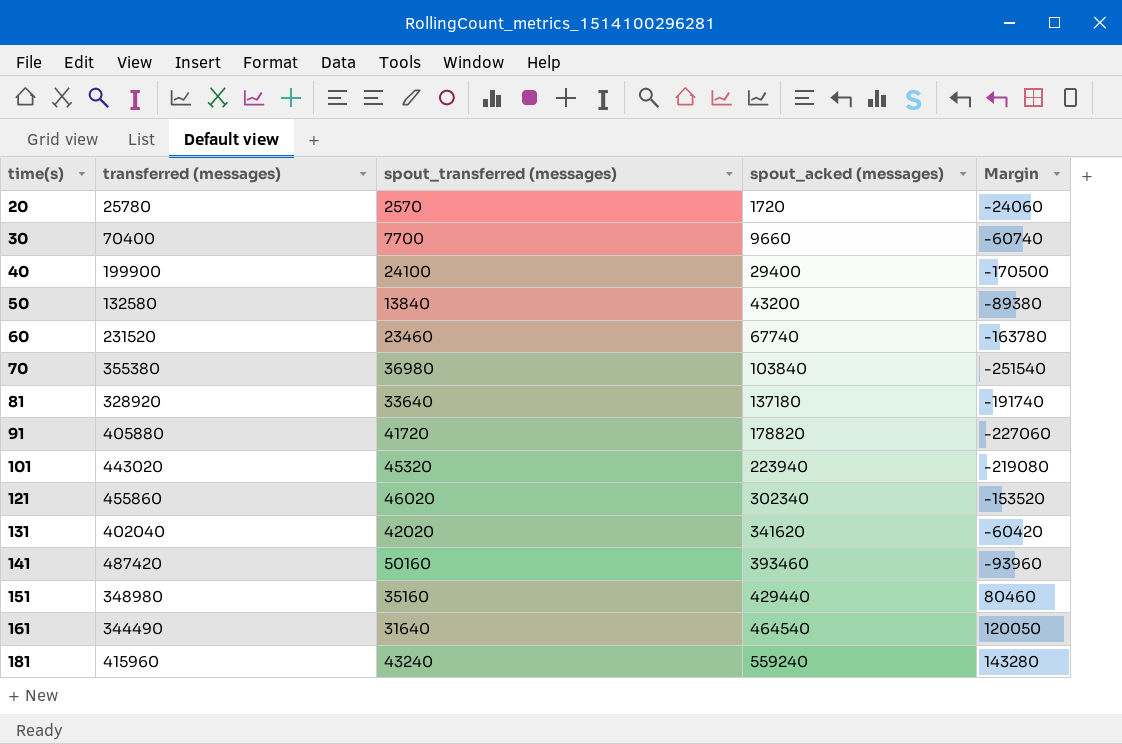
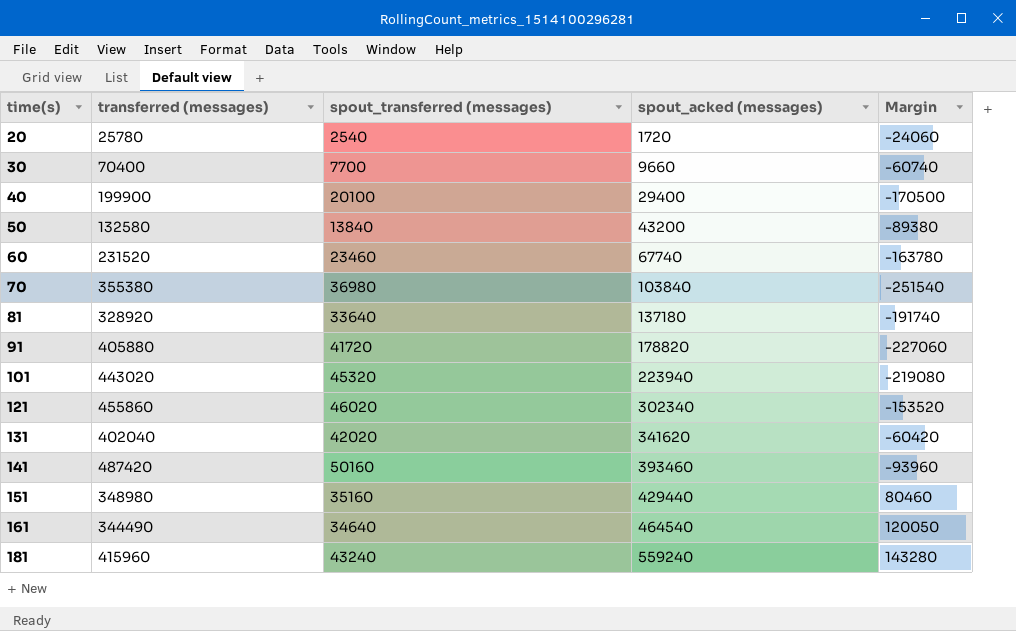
20 | spout_transferred (messages): 2570 -> 2540
40 | spout_transferred (messages): 24100 -> 20100
161 | spout_transferred (messages): 31640 -> 34640

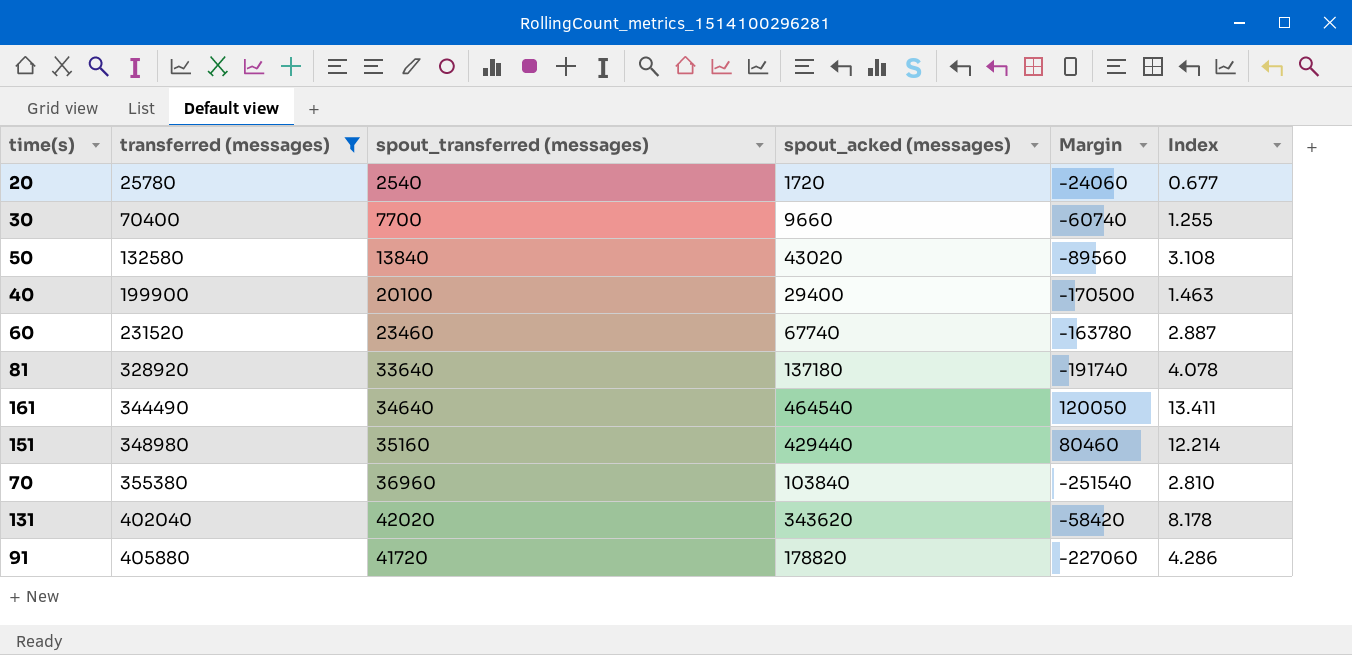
filter: none -> transferred (messages) <= 405880
row order: time(s) ascending -> transferred (messages) ascending
column Index | formula: none -> [spout_acked (messages)] / [spout_transferred (messages)]
50 | spout_acked (messages): 43200 -> 43020
50 | Margin: -89380 -> -89560
70 | spout_transferred (messages): 36980 -> 36960
131 | spout_acked (messages): 341620 -> 343620
131 | Margin: -60420 -> -58420

